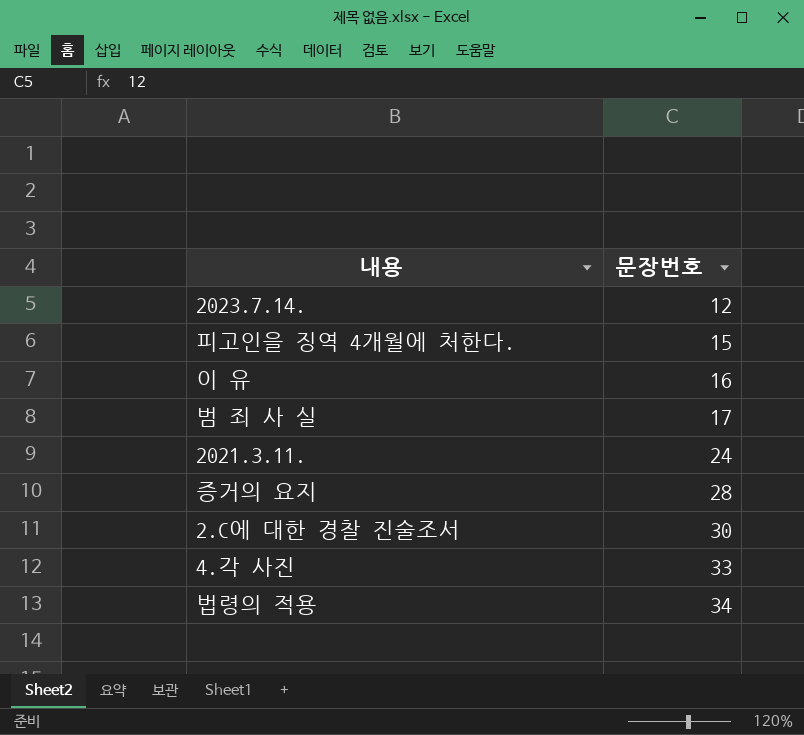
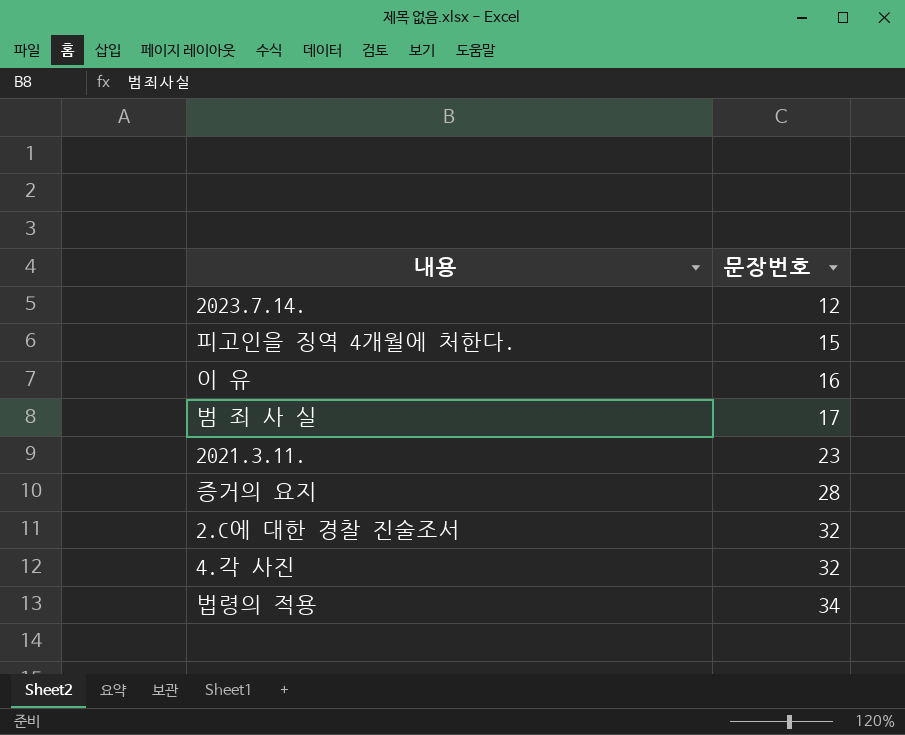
2021.3.11. | 문장번호: 24 -> 23
2.C에 대한 경찰 진술조서 | 문장번호: 30 -> 32
4.각 사진 | 문장번호: 33 -> 32

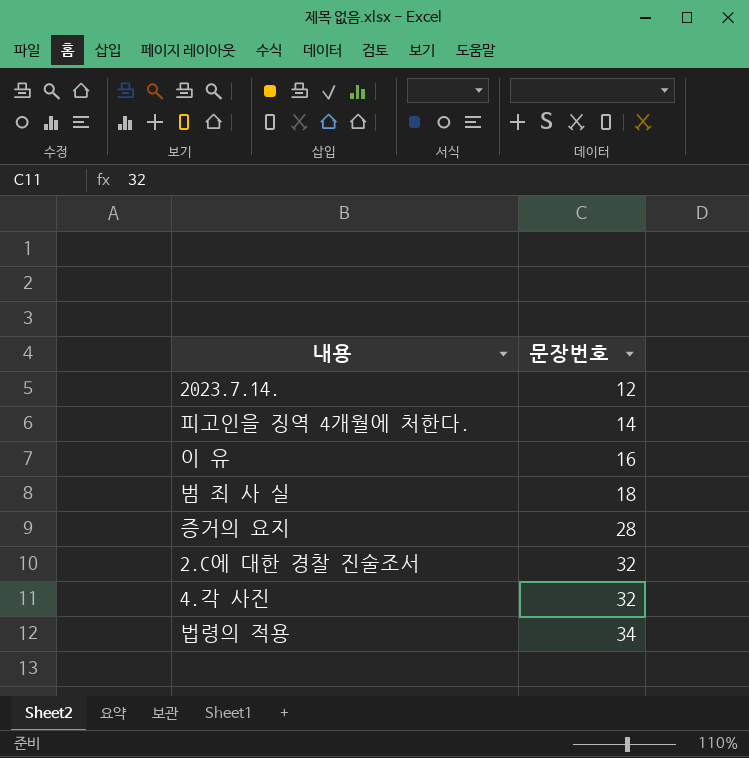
row 2021.3.11.: 23 -> none
피고인을 징역 4개월에 처한다. | 문장번호: 15 -> 14
범 죄 사 실 | 문장번호: 17 -> 18

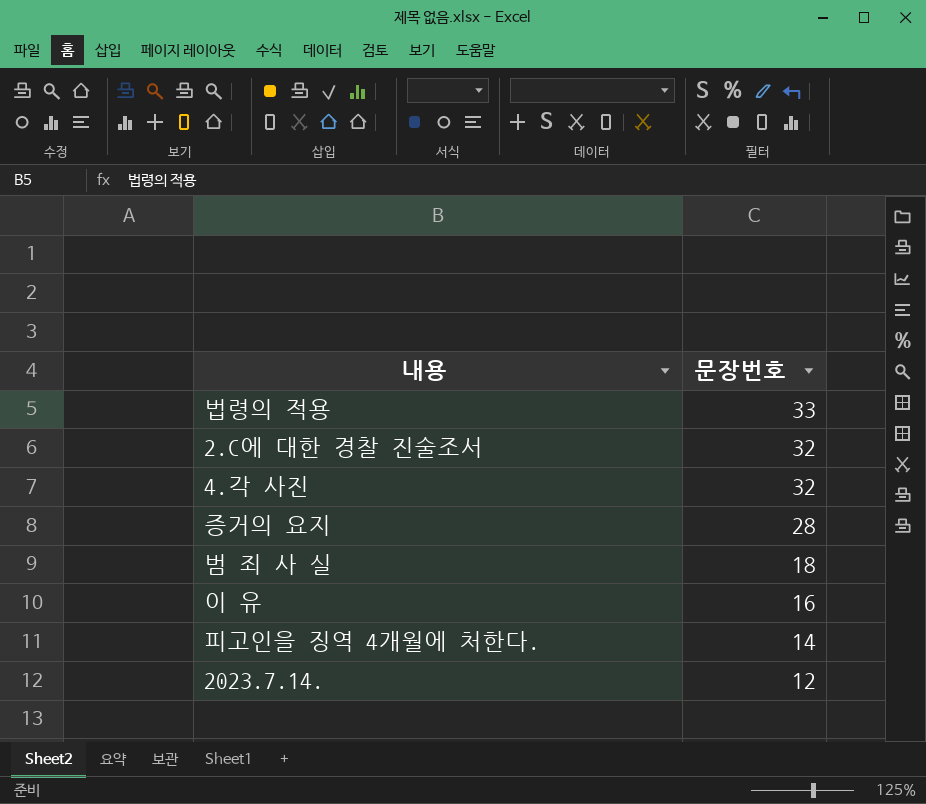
row order: 문장번호 ascending -> 문장번호 descending
법령의 적용 | 문장번호: 34 -> 33

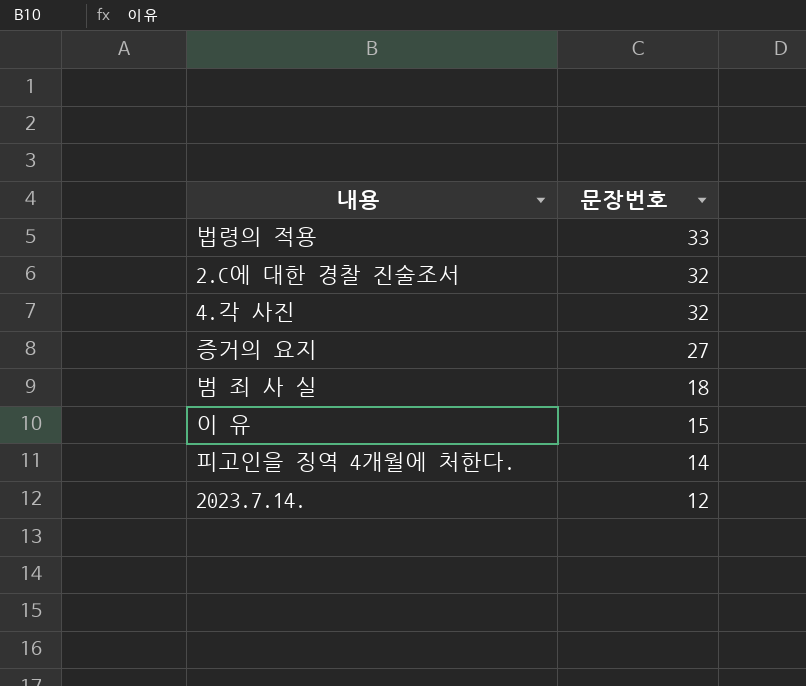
증거의 요지 | 문장번호: 28 -> 27
이 유 | 문장번호: 16 -> 15

